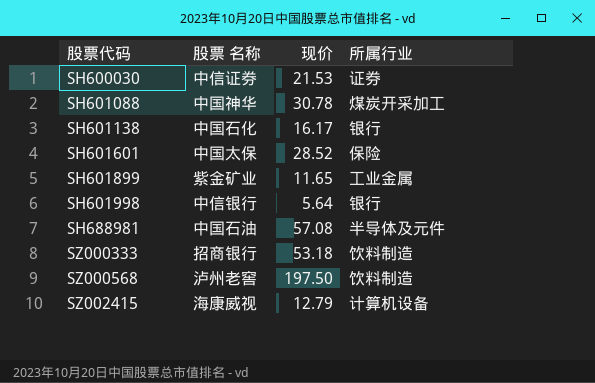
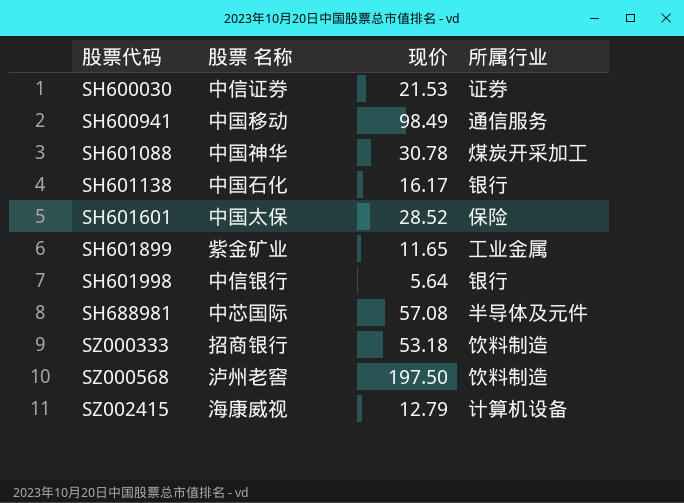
row SH600941: none -> 中国移动 | 98.49 | 通信服务
SH688981 | 股票 名称: 中国石油 -> 中芯国际

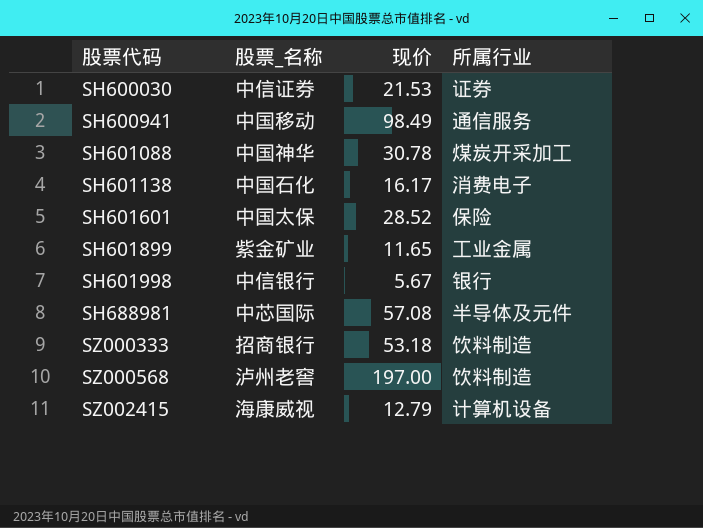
column name: 股票 名称 -> 股票_名称
SH601138 | 所属行业: 银行 -> 消费电子
SH601998 | 现价: 5.64 -> 5.67
SZ000568 | 现价: 197.50 -> 197.00

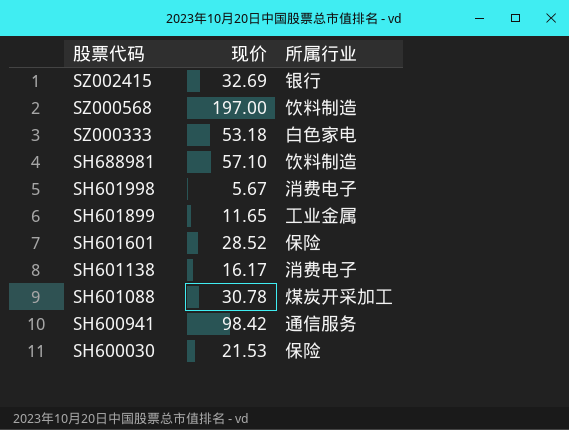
row order: 股票代码 ascending -> 股票代码 descending
column 股票_名称 | position: 2 -> none
SZ002415 | 现价: 12.79 -> 32.69
SZ002415 | 所属行业: 计算机设备 -> 银行
SZ000333 | 所属行业: 饮料制造 -> 白色家电
SH688981 | 现价: 57.08 -> 57.10
SH688981 | 所属行业: 半导体及元件 -> 饮料制造
SH601998 | 所属行业: 银行 -> 消费电子
SH600941 | 现价: 98.49 -> 98.42
SH600030 | 所属行业: 证券 -> 保险

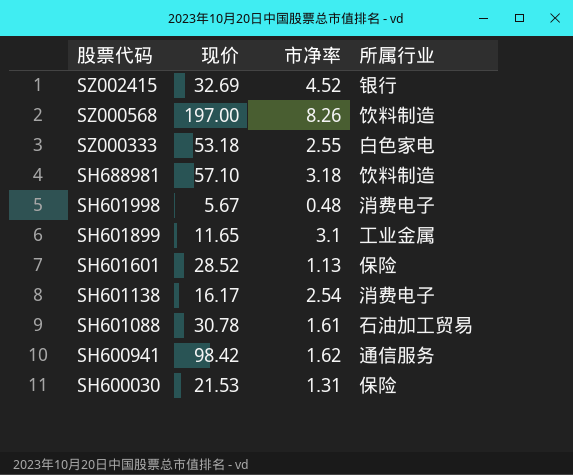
column 市净率 | position: none -> 3
SH601088 | 所属行业: 煤炭开采加工 -> 石油加工贸易

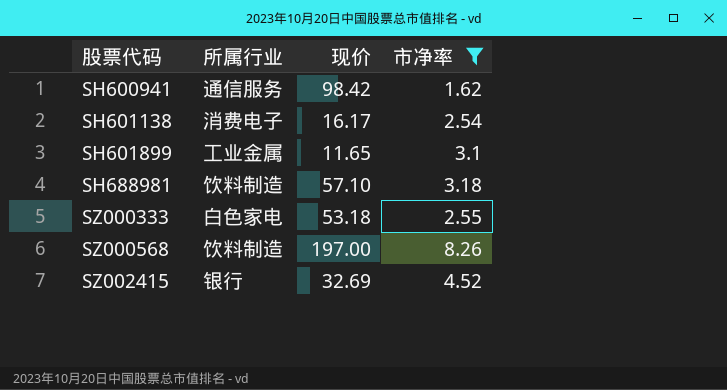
filter: none -> 市净率 >= 1.62
row order: 股票代码 descending -> 股票代码 ascending
column 所属行业 | position: 4 -> 2

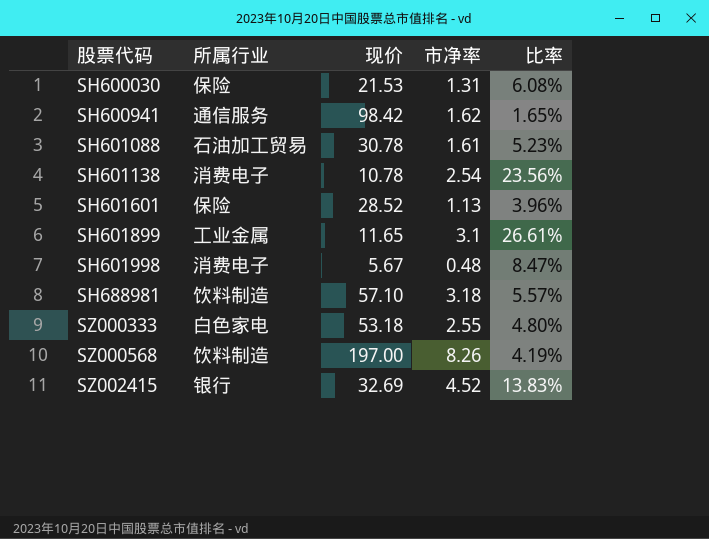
filter: 市净率 >= 1.62 -> none
column 比率 | formula: none -> [市净率] / [现价]
SH601138 | 现价: 16.17 -> 10.78

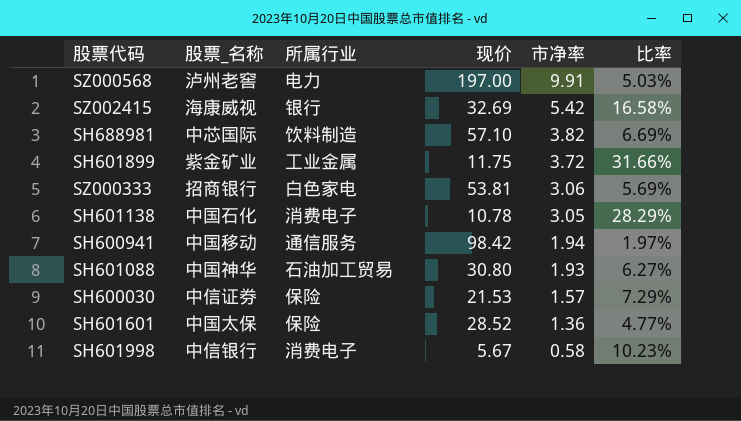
row order: 股票代码 ascending -> 市净率 descending
column 股票_名称 | position: none -> 2
SZ000568 | 所属行业: 饮料制造 -> 电力
SZ000568 | 市净率: 8.26 -> 9.91
SZ000568 | 比率: 4.19% -> 5.03%
SZ002415 | 市净率: 4.52 -> 5.42
SZ002415 | 比率: 13.83% -> 16.58%
SH688981 | 市净率: 3.18 -> 3.82
SH688981 | 比率: 5.57% -> 6.69%
SH601899 | 现价: 11.65 -> 11.75
SH601899 | 市净率: 3.1 -> 3.72
SH601899 | 比率: 26.61% -> 31.66%
SZ000333 | 现价: 53.18 -> 53.81
SZ000333 | 市净率: 2.55 -> 3.06
SZ000333 | 比率: 4.80% -> 5.69%
SH601138 | 市净率: 2.54 -> 3.05
SH601138 | 比率: 23.56% -> 28.29%
SH600941 | 市净率: 1.62 -> 1.94
SH600941 | 比率: 1.65% -> 1.97%
SH601088 | 现价: 30.78 -> 30.80
SH601088 | 市净率: 1.61 -> 1.93
SH601088 | 比率: 5.23% -> 6.27%
SH600030 | 市净率: 1.31 -> 1.57
SH600030 | 比率: 6.08% -> 7.29%
SH601601 | 市净率: 1.13 -> 1.36
SH601601 | 比率: 3.96% -> 4.77%
SH601998 | 市净率: 0.48 -> 0.58
SH601998 | 比率: 8.47% -> 10.23%

